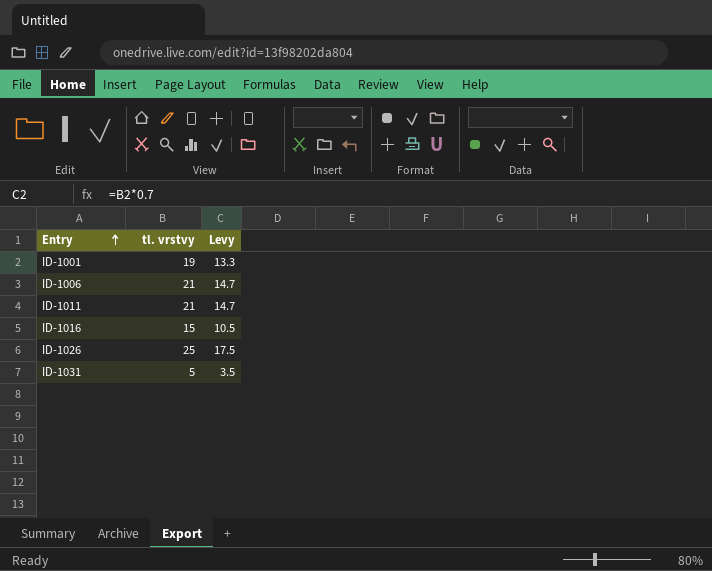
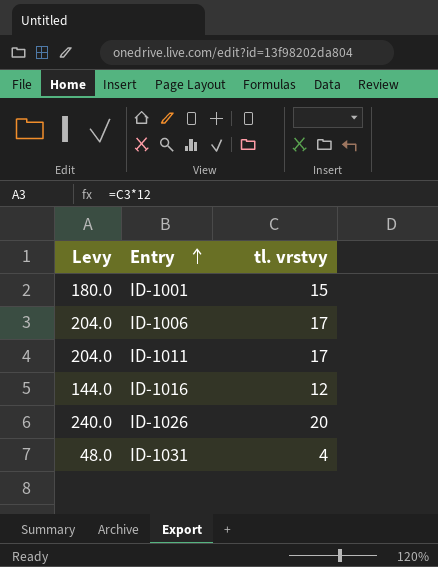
column Levy | formula: [tl. vrstvy] * 0.7 -> [tl. vrstvy] * 12
column Levy | position: 3 -> 1
ID-1001 | tl. vrstvy: 19 -> 15
ID-1006 | tl. vrstvy: 21 -> 17
ID-1011 | tl. vrstvy: 21 -> 17
ID-1016 | tl. vrstvy: 15 -> 12
ID-1026 | tl. vrstvy: 25 -> 20
ID-1031 | tl. vrstvy: 5 -> 4

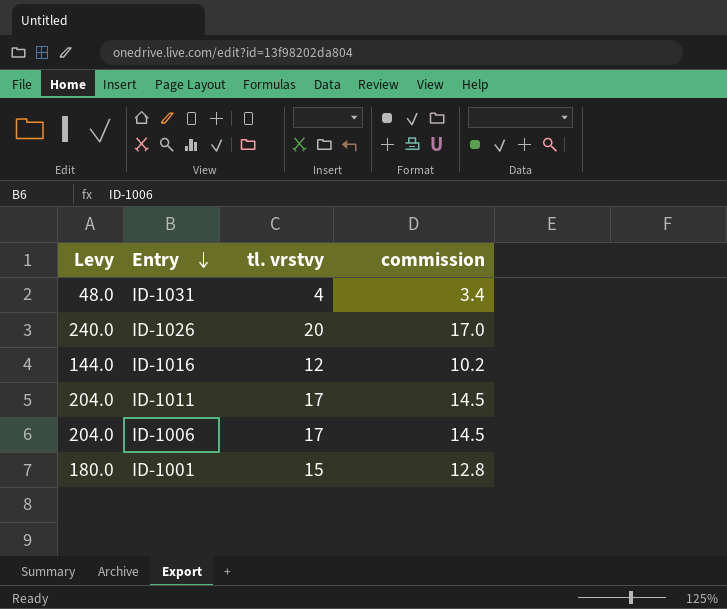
row order: Entry ascending -> Entry descending
column commission | formula: none -> [tl. vrstvy] * 0.85

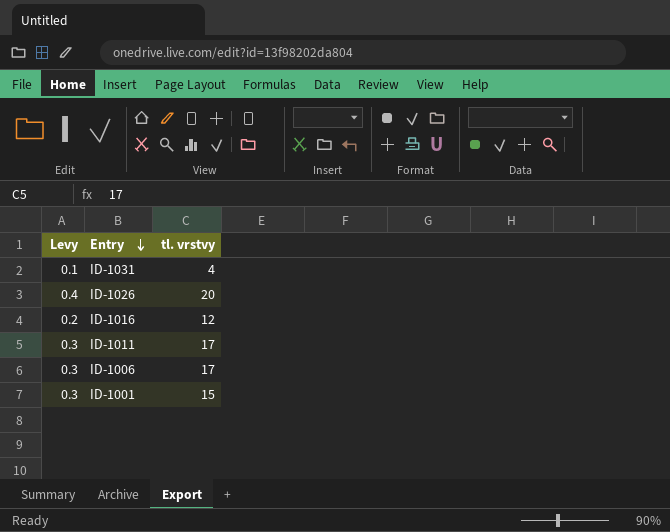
column commission | formula: [tl. vrstvy] * 0.85 -> none
column Levy | formula: [tl. vrstvy] * 12 -> [tl. vrstvy] * 0.02

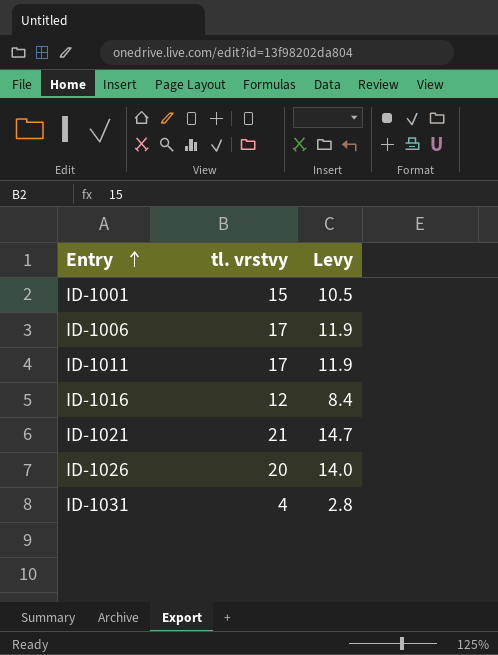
row order: Entry descending -> Entry ascending
column Levy | formula: [tl. vrstvy] * 0.02 -> [tl. vrstvy] * 0.7
column Levy | position: 1 -> 3
row ID-1021: none -> 21 | 14.7

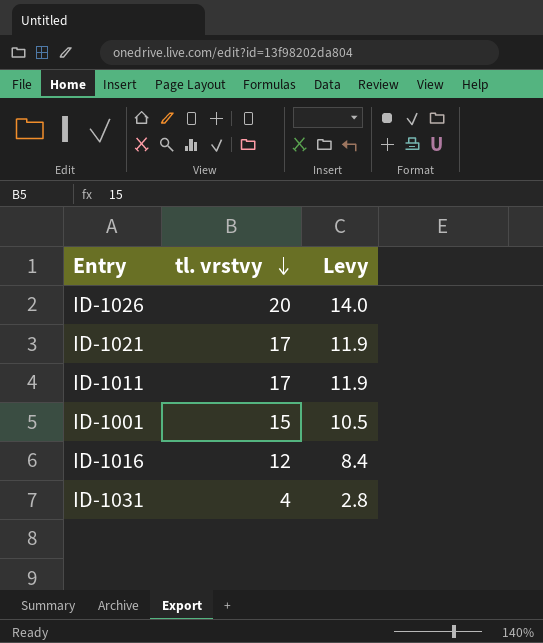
row order: Entry ascending -> tl. vrstvy descending
row ID-1006: 17 | 11.9 -> none
ID-1021 | tl. vrstvy: 21 -> 17
ID-1021 | Levy: 14.7 -> 11.9

